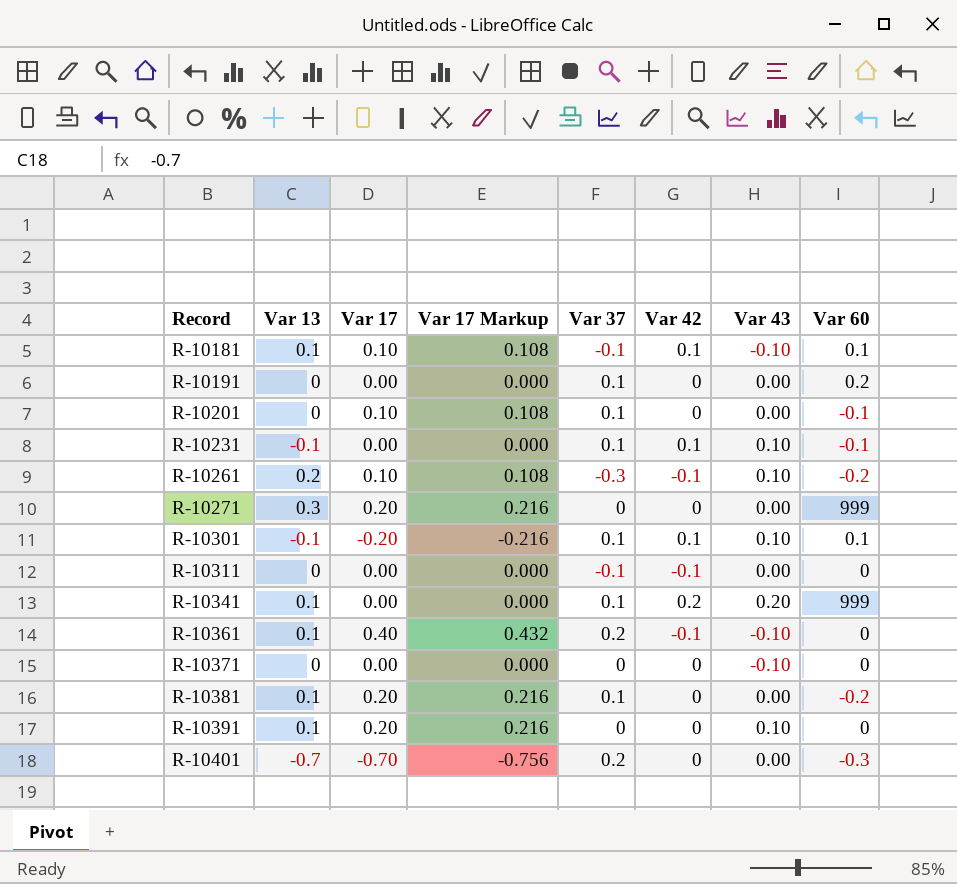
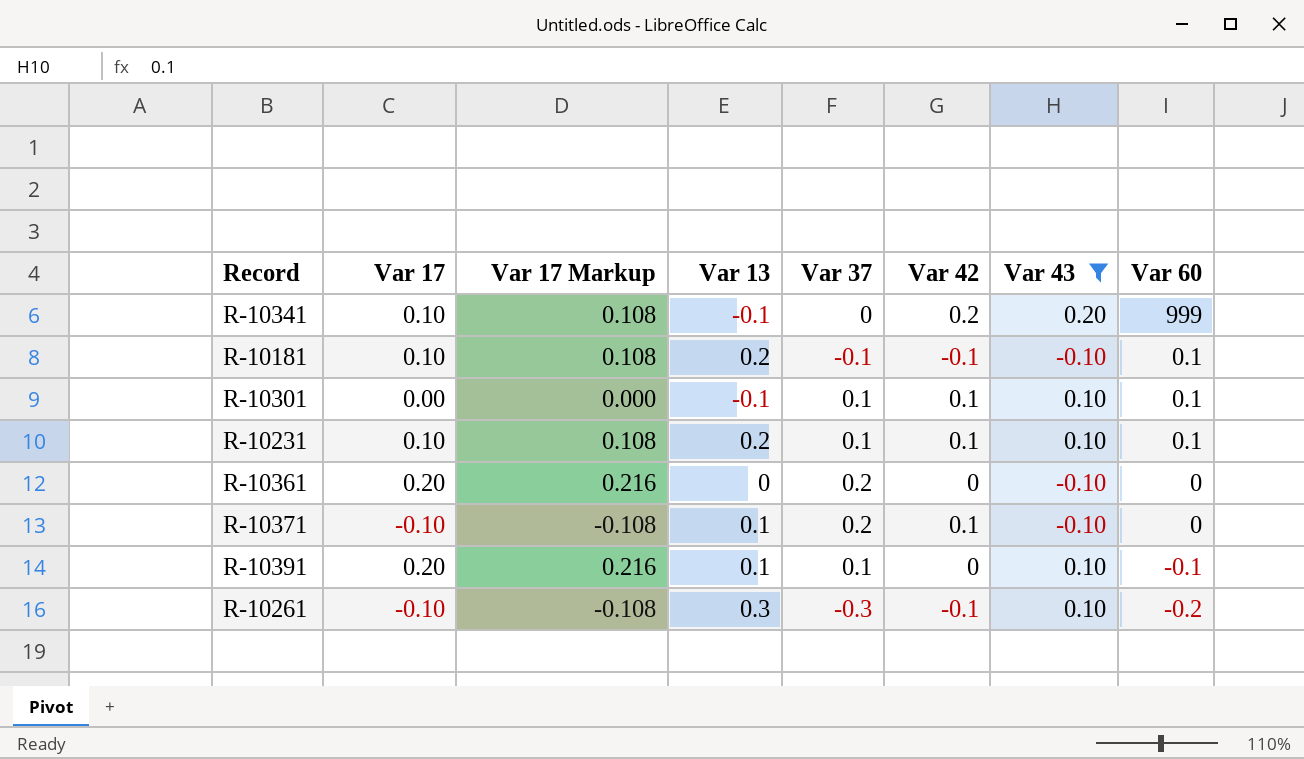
filter: none -> Var 43 != 0.00
row order: Record ascending -> Var 60 descending
column Var 13 | position: 2 -> 4
R-10341 | Var 17: 0.00 -> 0.10
R-10341 | Var 17 Markup: 0.000 -> 0.108
R-10341 | Var 13: 0.1 -> -0.1
R-10341 | Var 37: 0.1 -> 0
R-10181 | Var 13: 0.1 -> 0.2
R-10181 | Var 42: 0.1 -> -0.1
R-10301 | Var 17: -0.20 -> 0.00
R-10301 | Var 17 Markup: -0.216 -> 0.000
R-10231 | Var 17: 0.00 -> 0.10
R-10231 | Var 17 Markup: 0.000 -> 0.108
R-10231 | Var 13: -0.1 -> 0.2
R-10231 | Var 60: -0.1 -> 0.1
R-10361 | Var 17: 0.40 -> 0.20
R-10361 | Var 17 Markup: 0.432 -> 0.216
R-10361 | Var 13: 0.1 -> 0
R-10361 | Var 42: -0.1 -> 0
R-10371 | Var 17: 0.00 -> -0.10
R-10371 | Var 17 Markup: 0.000 -> -0.108
R-10371 | Var 13: 0 -> 0.1
R-10371 | Var 37: 0 -> 0.2
R-10371 | Var 42: 0 -> 0.1
R-10391 | Var 37: 0 -> 0.1
R-10391 | Var 60: 0 -> -0.1
R-10261 | Var 17: 0.10 -> -0.10
R-10261 | Var 17 Markup: 0.108 -> -0.108
R-10261 | Var 13: 0.2 -> 0.3

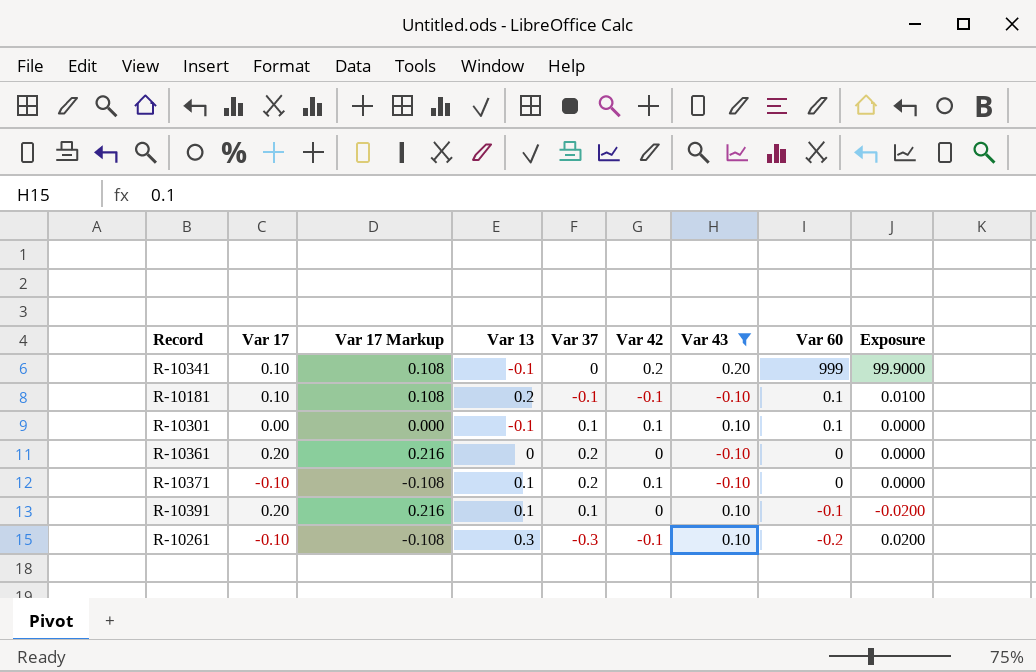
column Exposure | formula: none -> [Var 17] * [Var 60]
row R-10231: 0.10 | 0.108 | 0.2 | 0.1 | 0.1 | 0.10 | 0.1 -> none

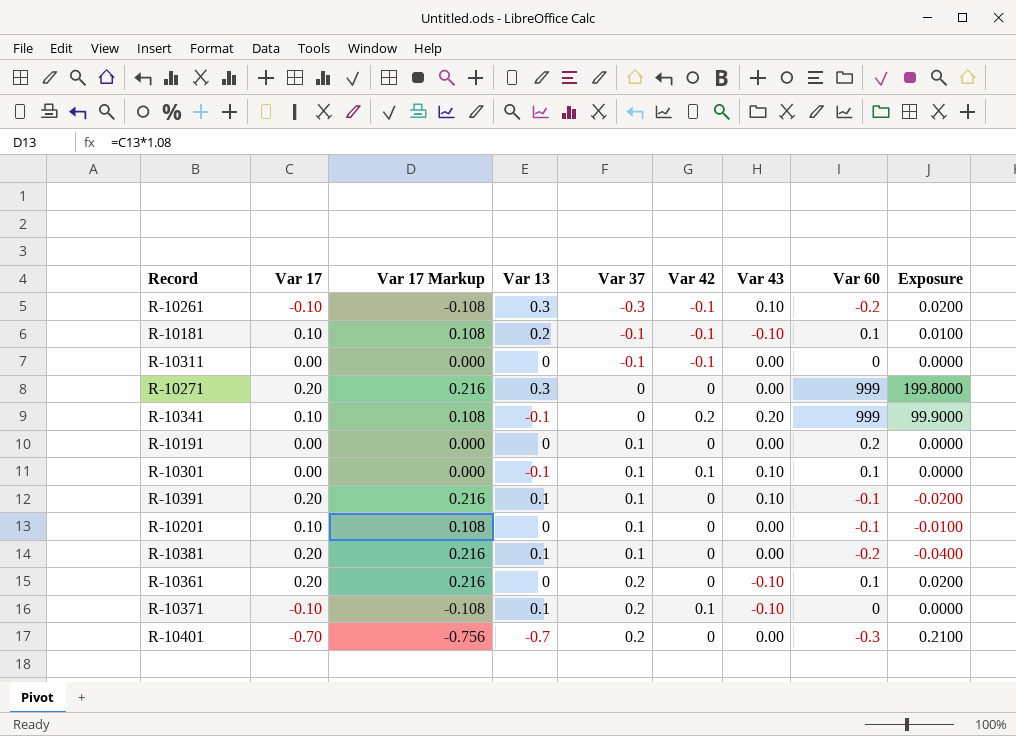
filter: Var 43 != 0.00 -> none
row order: Var 60 descending -> Var 37 ascending
R-10361 | Var 60: 0 -> 0.1
R-10361 | Exposure: 0.0000 -> 0.0200

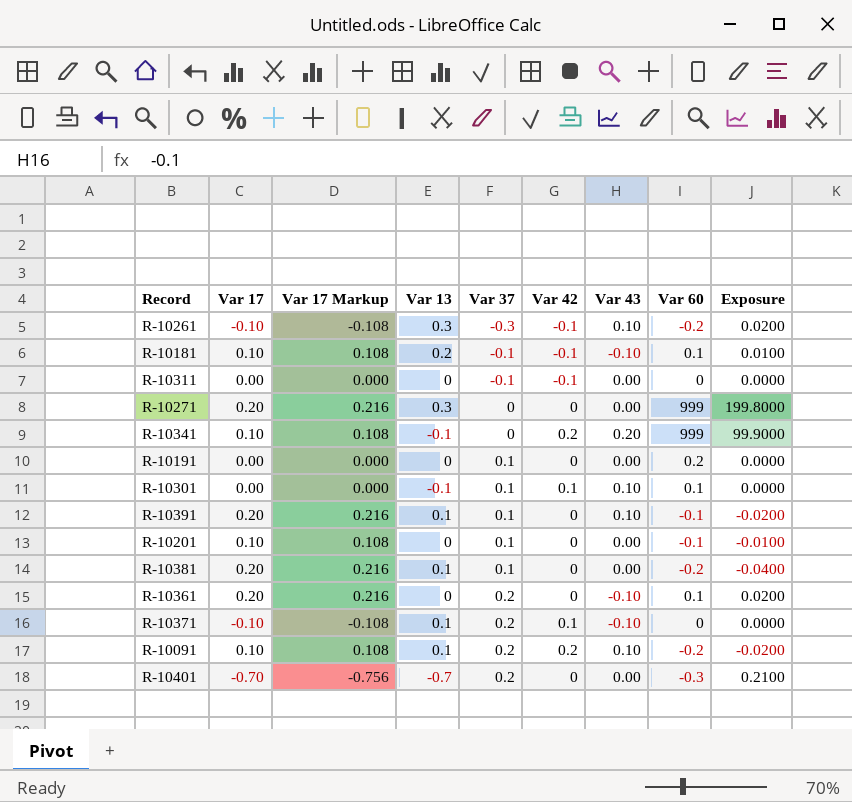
row R-10091: none -> 0.10 | 0.108 | 0.1 | 0.2 | 0.2 | 0.10 | -0.2 | -0.0200

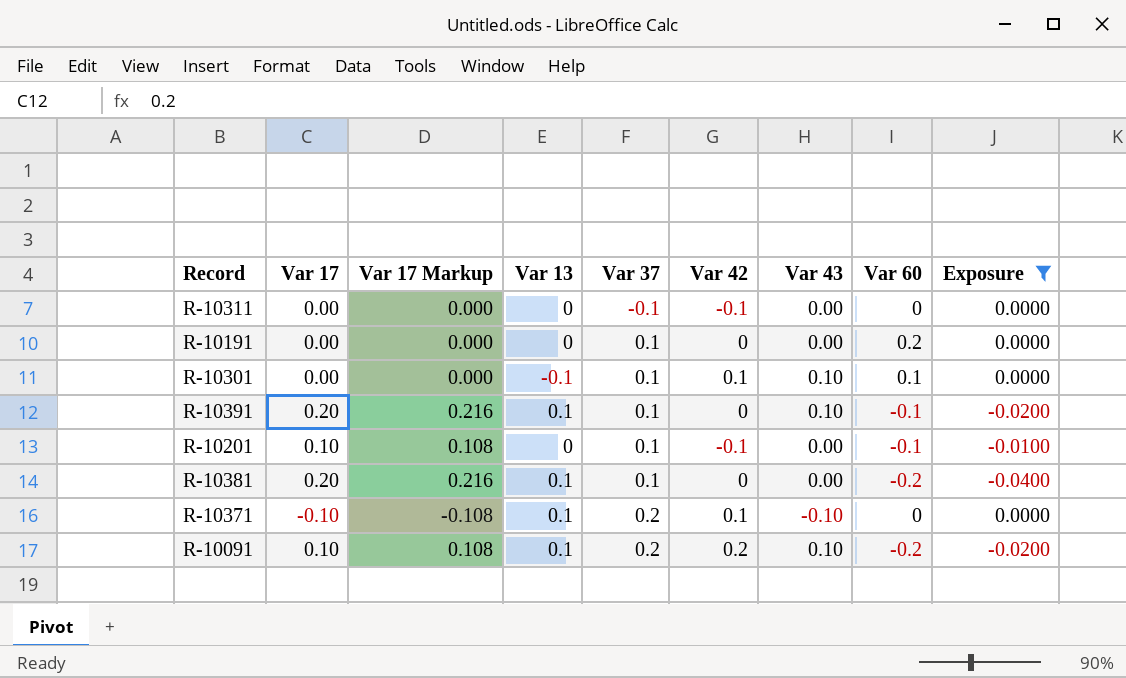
filter: none -> Exposure <= 0.0000
R-10201 | Var 42: 0 -> -0.1

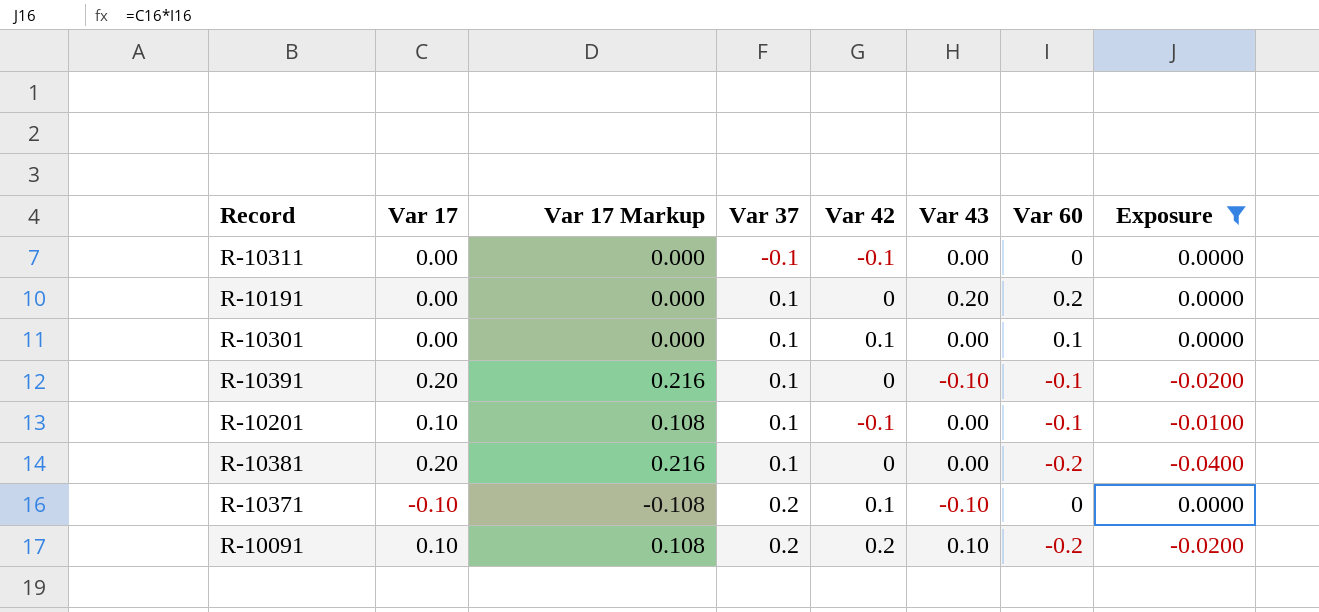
column Var 13 | position: 4 -> none
R-10191 | Var 43: 0.00 -> 0.20
R-10301 | Var 43: 0.10 -> 0.00
R-10391 | Var 43: 0.10 -> -0.10

